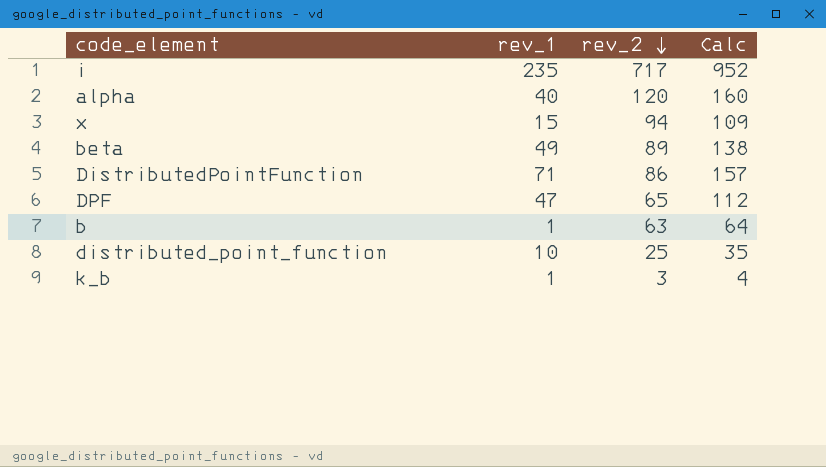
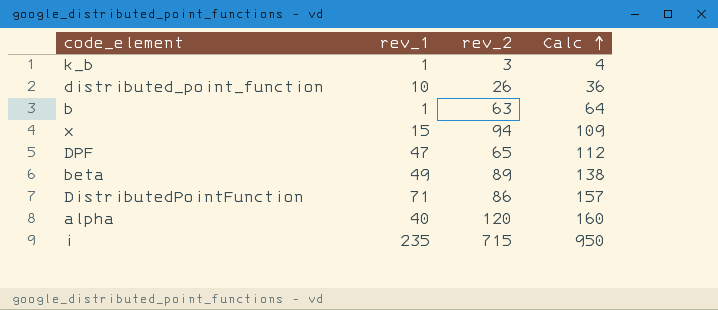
row order: rev_2 descending -> Calc ascending
distributed_point_function | rev_2: 25 -> 26
distributed_point_function | Calc: 35 -> 36
i | rev_2: 717 -> 715
i | Calc: 952 -> 950

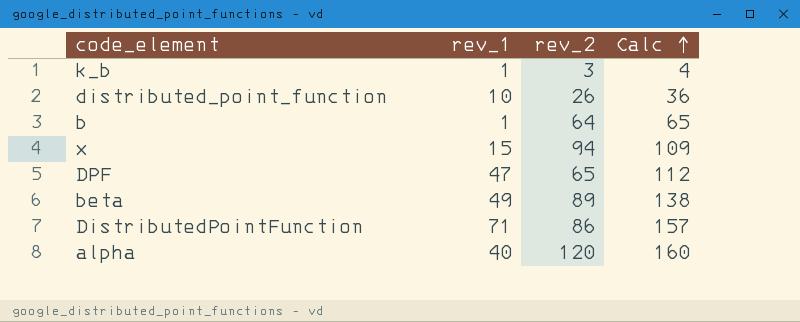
row i: 235 | 715 | 950 -> none
b | rev_2: 63 -> 64
b | Calc: 64 -> 65

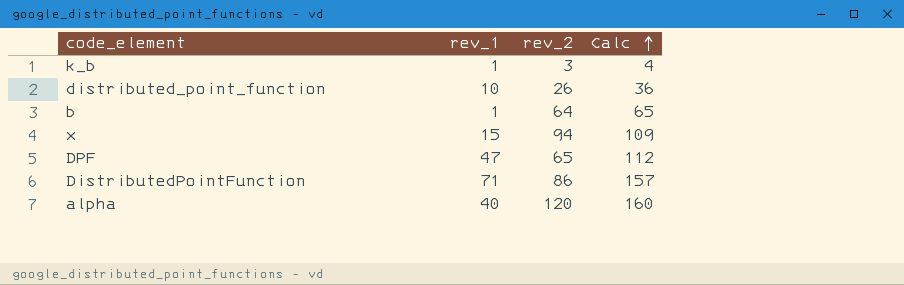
row beta: 49 | 89 | 138 -> none

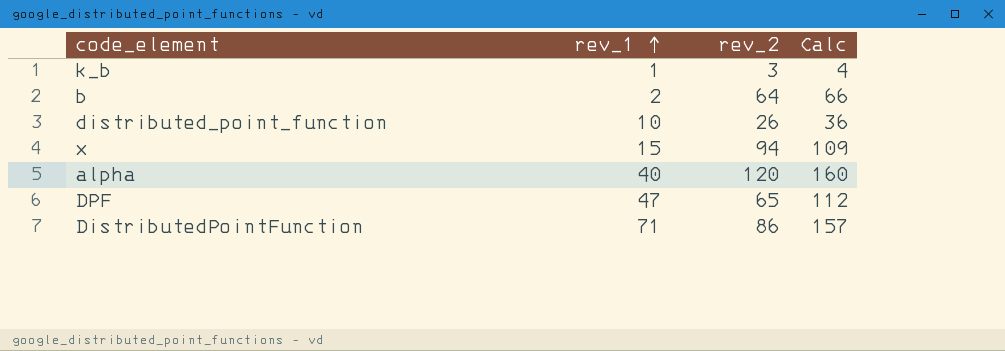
row order: Calc ascending -> rev_1 ascending
b | rev_1: 1 -> 2
b | Calc: 65 -> 66

